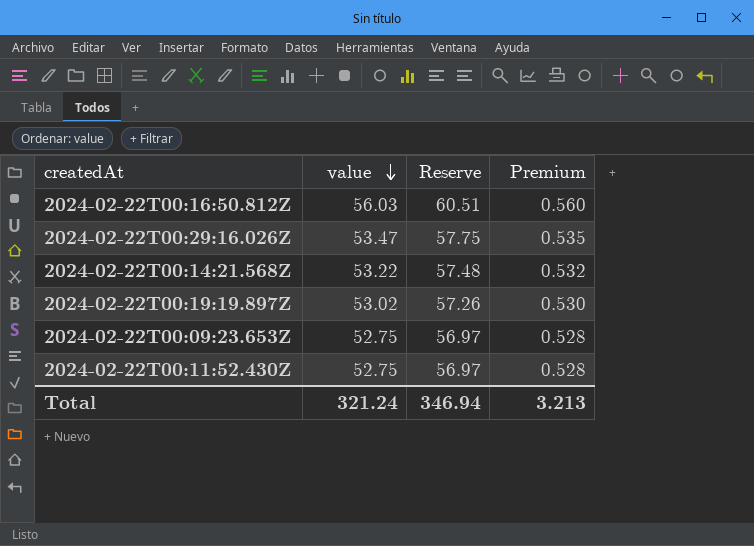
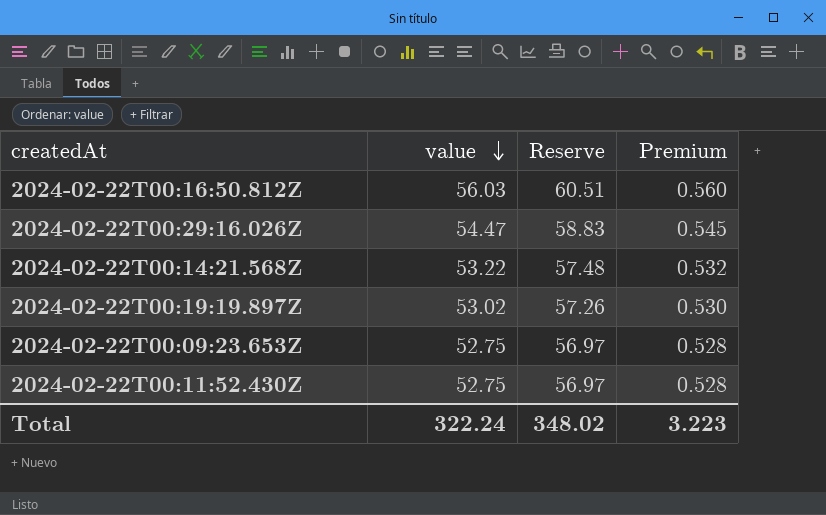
2024-02-22T00:29:16.026Z | value: 53.47 -> 54.47
2024-02-22T00:29:16.026Z | Reserve: 57.75 -> 58.83
2024-02-22T00:29:16.026Z | Premium: 0.535 -> 0.545
Total | value: 321.24 -> 322.24
Total | Reserve: 346.94 -> 348.02
Total | Premium: 3.213 -> 3.223

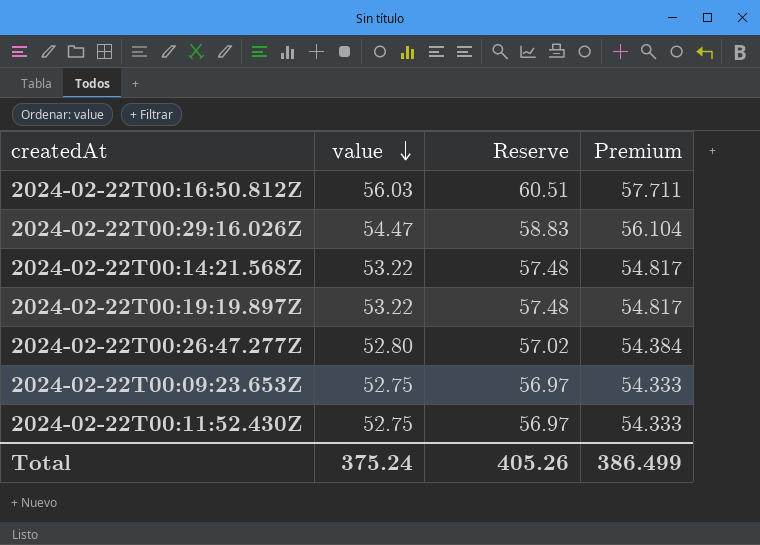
column Premium | formula: [value] * 0.01 -> [value] * 1.03
2024-02-22T00:19:19.897Z | value: 53.02 -> 53.22
2024-02-22T00:19:19.897Z | Reserve: 57.26 -> 57.48
row 2024-02-22T00:26:47.277Z: none -> 52.80 | 57.02 | 54.384
Total | value: 322.24 -> 375.24
Total | Reserve: 348.02 -> 405.26
Total | Premium: 3.223 -> 386.499

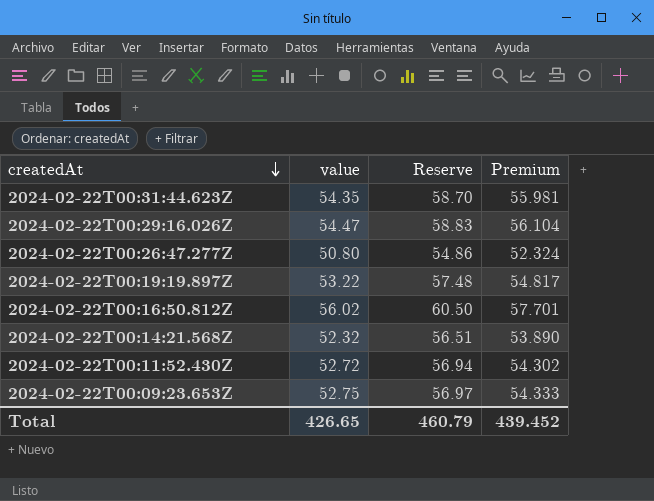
row order: value descending -> createdAt descending
row 2024-02-22T00:31:44.623Z: none -> 54.35 | 58.70 | 55.981
2024-02-22T00:26:47.277Z | value: 52.80 -> 50.80
2024-02-22T00:26:47.277Z | Reserve: 57.02 -> 54.86
2024-02-22T00:26:47.277Z | Premium: 54.384 -> 52.324
2024-02-22T00:16:50.812Z | value: 56.03 -> 56.02
2024-02-22T00:16:50.812Z | Reserve: 60.51 -> 60.50
2024-02-22T00:16:50.812Z | Premium: 57.711 -> 57.701
2024-02-22T00:14:21.568Z | value: 53.22 -> 52.32
2024-02-22T00:14:21.568Z | Reserve: 57.48 -> 56.51
2024-02-22T00:14:21.568Z | Premium: 54.817 -> 53.890
2024-02-22T00:11:52.430Z | value: 52.75 -> 52.72
2024-02-22T00:11:52.430Z | Reserve: 56.97 -> 56.94
2024-02-22T00:11:52.430Z | Premium: 54.333 -> 54.302
Total | value: 375.24 -> 426.65
Total | Reserve: 405.26 -> 460.79
Total | Premium: 386.499 -> 439.452

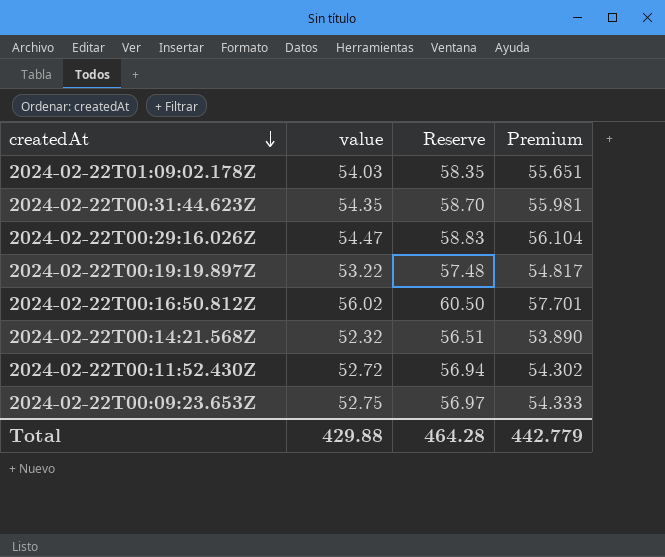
row 2024-02-22T00:26:47.277Z: 50.80 | 54.86 | 52.324 -> none
row 2024-02-22T01:09:02.178Z: none -> 54.03 | 58.35 | 55.651
Total | value: 426.65 -> 429.88
Total | Reserve: 460.79 -> 464.28
Total | Premium: 439.452 -> 442.779

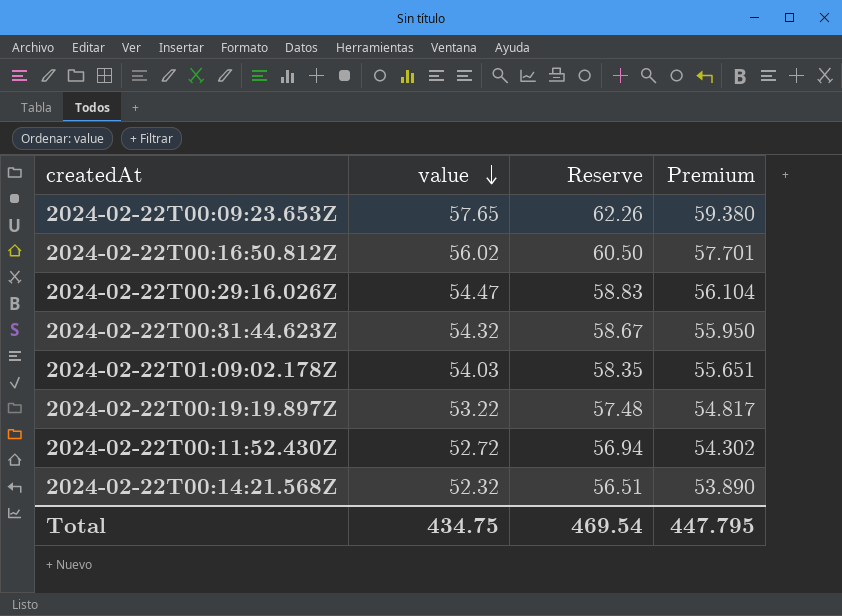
row order: createdAt descending -> value descending
2024-02-22T00:09:23.653Z | value: 52.75 -> 57.65
2024-02-22T00:09:23.653Z | Reserve: 56.97 -> 62.26
2024-02-22T00:09:23.653Z | Premium: 54.333 -> 59.380
2024-02-22T00:31:44.623Z | value: 54.35 -> 54.32
2024-02-22T00:31:44.623Z | Reserve: 58.70 -> 58.67
2024-02-22T00:31:44.623Z | Premium: 55.981 -> 55.950
Total | value: 429.88 -> 434.75
Total | Reserve: 464.28 -> 469.54
Total | Premium: 442.779 -> 447.795

